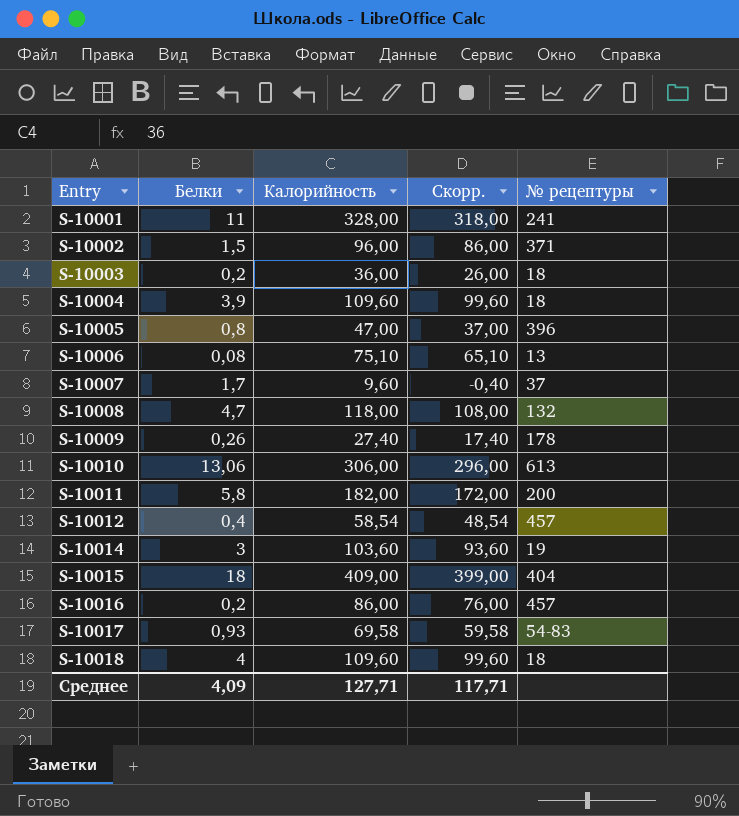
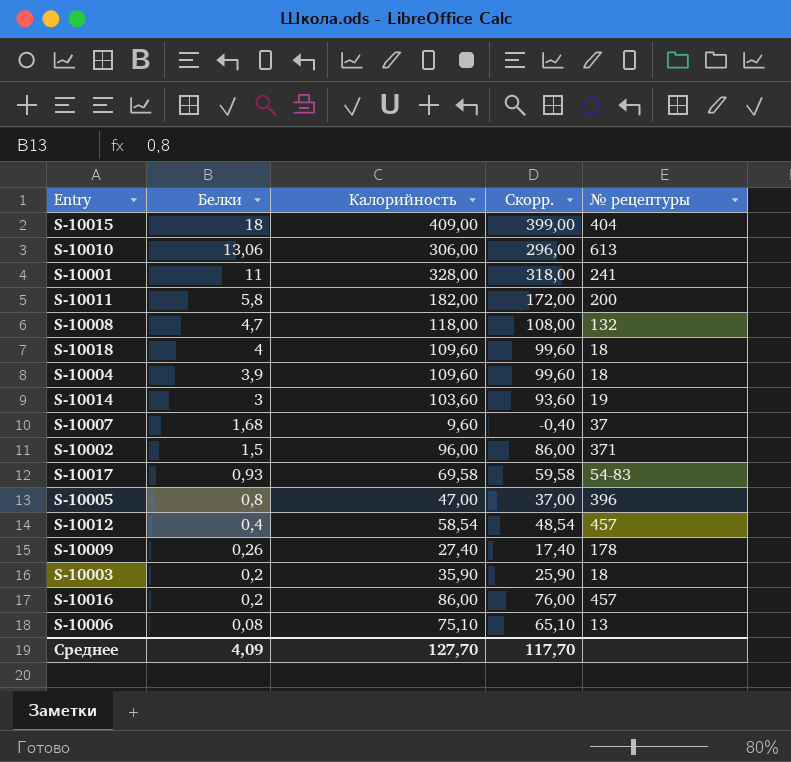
row order: Entry ascending -> Белки descending
S-10007 | Белки: 1,7 -> 1,68
S-10003 | Калорийность: 36,00 -> 35,90
S-10003 | Скорр.: 26,00 -> 25,90
Среднее | Калорийность: 127,71 -> 127,70
Среднее | Скорр.: 117,71 -> 117,70

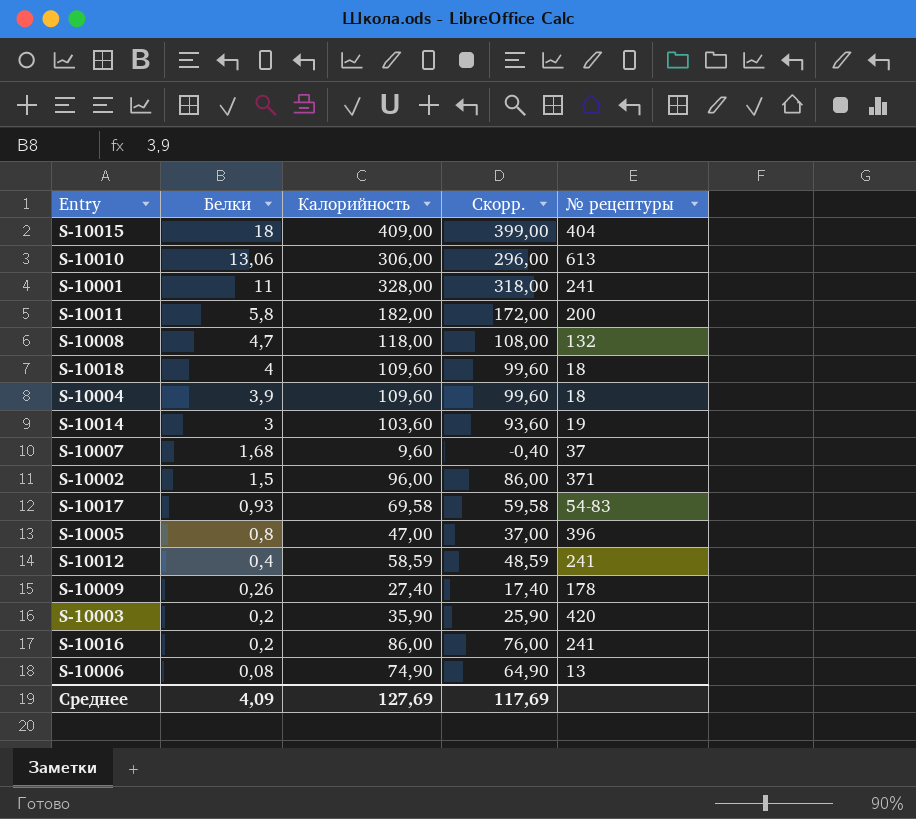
S-10012 | Калорийность: 58,54 -> 58,59
S-10012 | Скорр.: 48,54 -> 48,59
S-10012 | № рецептуры: 457 -> 241
S-10003 | № рецептуры: 18 -> 420
S-10016 | № рецептуры: 457 -> 241
S-10006 | Калорийность: 75,10 -> 74,90
S-10006 | Скорр.: 65,10 -> 64,90
Среднее | Калорийность: 127,70 -> 127,69
Среднее | Скорр.: 117,70 -> 117,69

